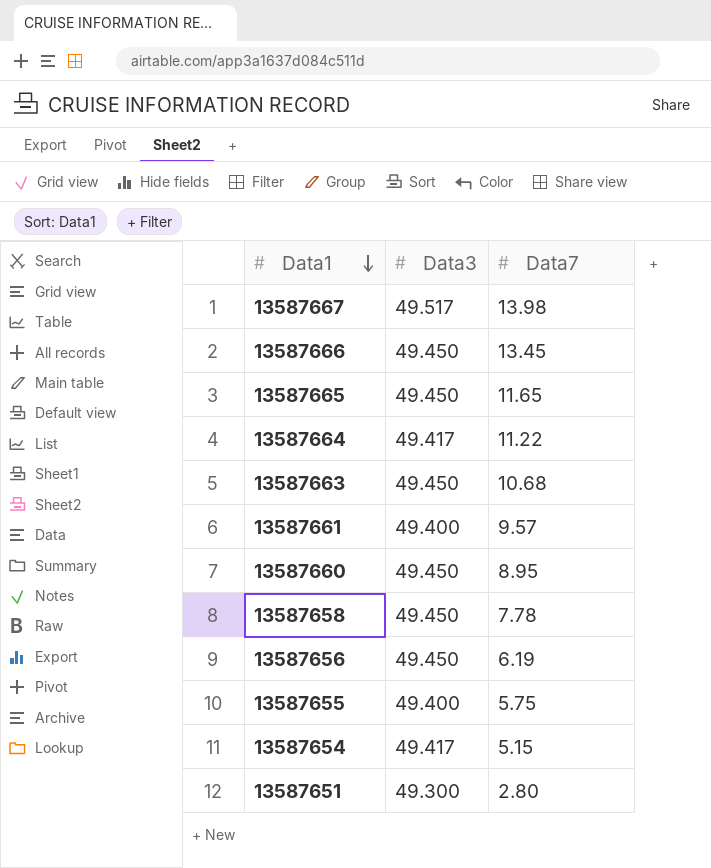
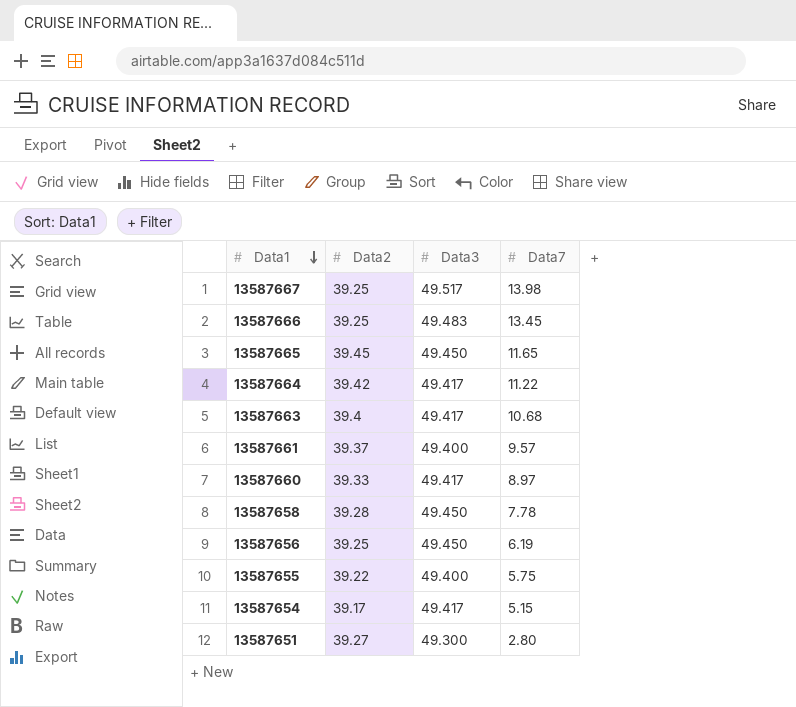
column Data2 | position: none -> 2
13587666 | Data3: 49.450 -> 49.483
13587663 | Data3: 49.450 -> 49.417
13587660 | Data3: 49.450 -> 49.417
13587660 | Data7: 8.95 -> 8.97

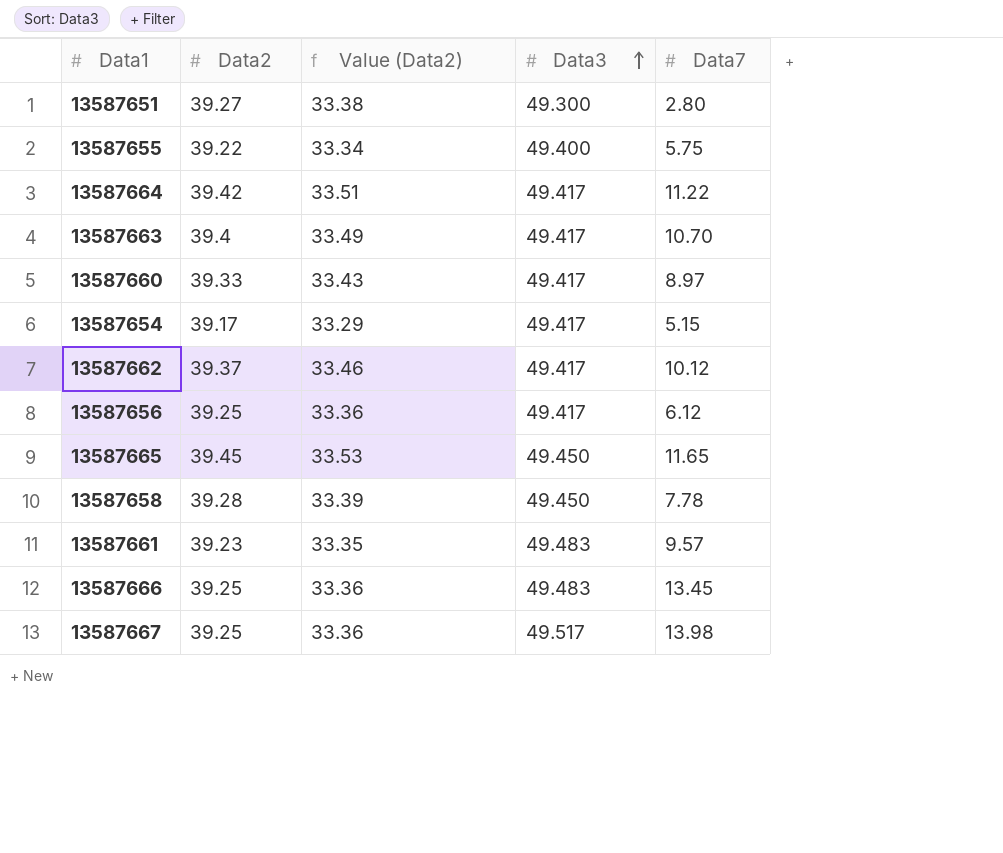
row order: Data1 descending -> Data3 ascending
column Value (Data2) | formula: none -> [Data2] * 0.85
13587663 | Data7: 10.68 -> 10.70
row 13587662: none -> 39.37 | 33.46 | 49.417 | 10.12
13587656 | Data3: 49.450 -> 49.417
13587656 | Data7: 6.19 -> 6.12
13587661 | Data2: 39.37 -> 39.23
13587661 | Data3: 49.400 -> 49.483

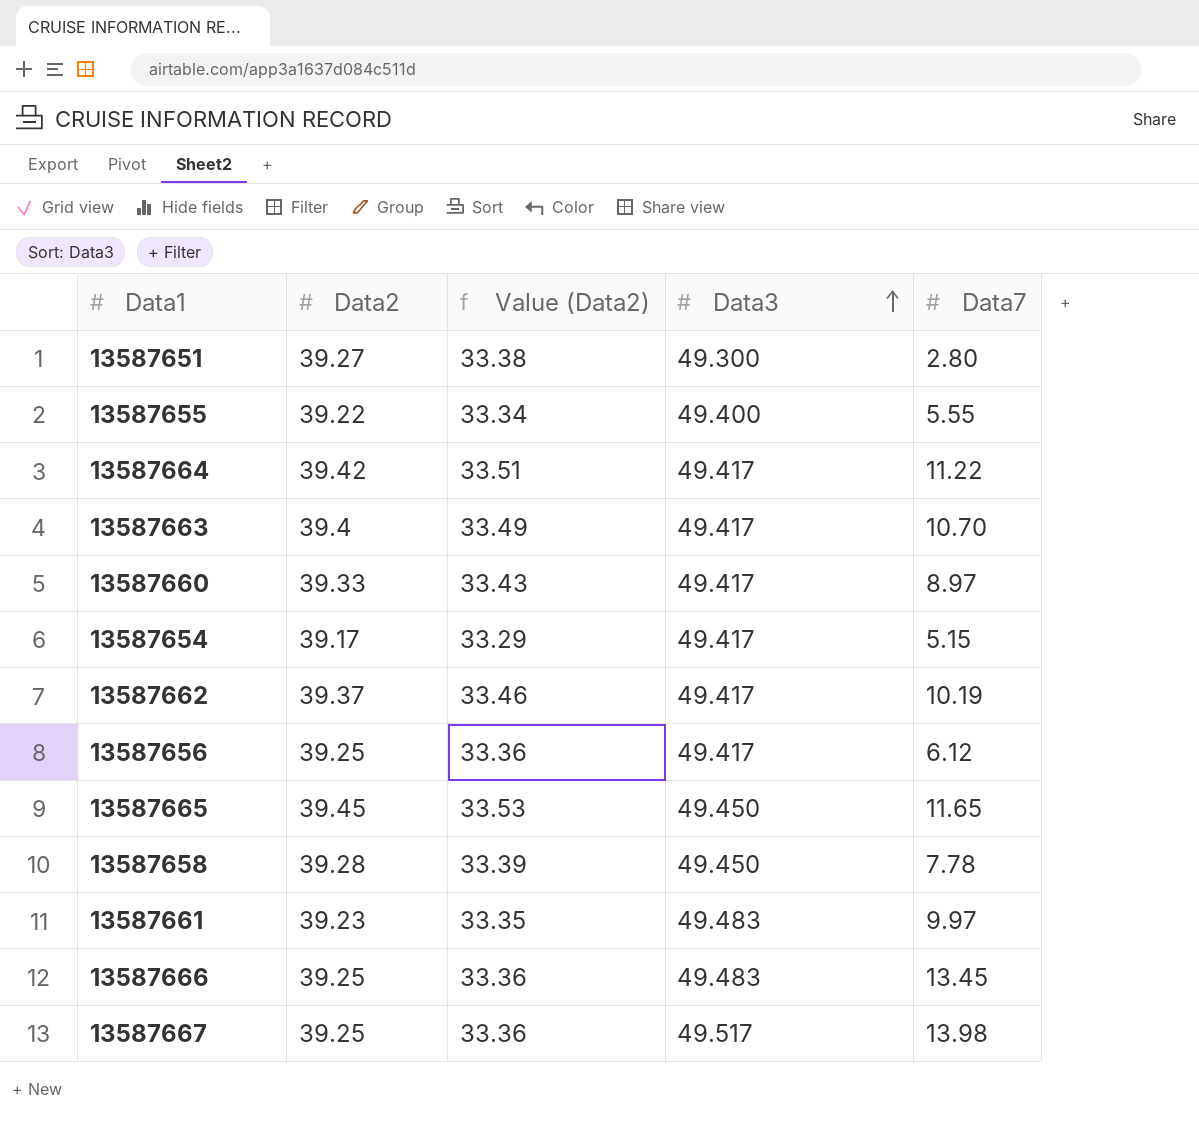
13587655 | Data7: 5.75 -> 5.55
13587662 | Data7: 10.12 -> 10.19
13587661 | Data7: 9.57 -> 9.97

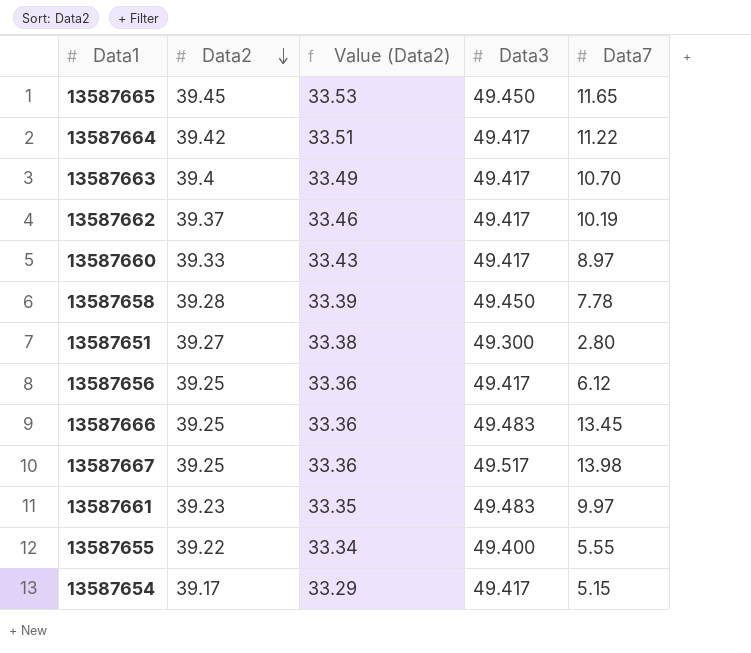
row order: Data3 ascending -> Data2 descending

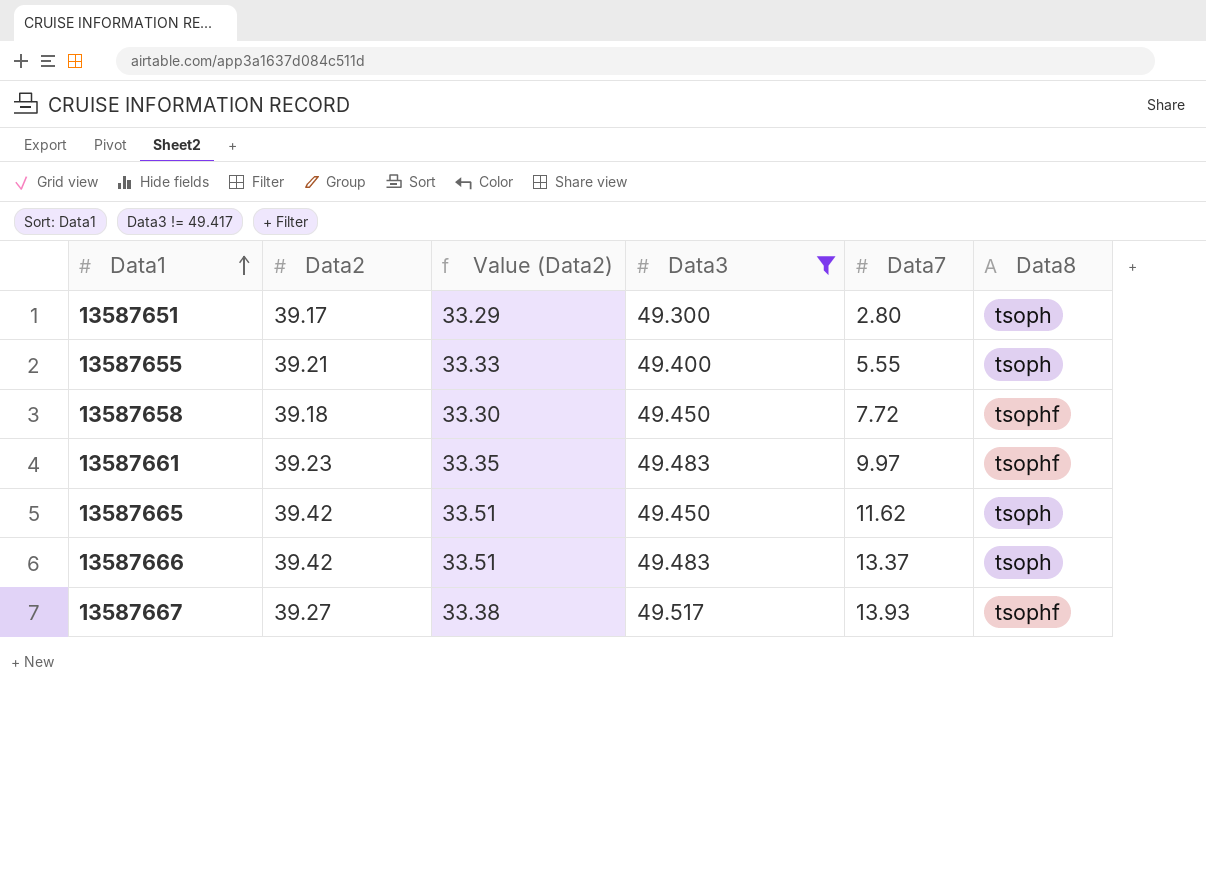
filter: none -> Data3 != 49.417
row order: Data2 descending -> Data1 ascending
column Data8 | position: none -> 6
13587651 | Data2: 39.27 -> 39.17
13587651 | Value (Data2): 33.38 -> 33.29
13587655 | Data2: 39.22 -> 39.21
13587655 | Value (Data2): 33.34 -> 33.33
13587658 | Data2: 39.28 -> 39.18
13587658 | Value (Data2): 33.39 -> 33.30
13587658 | Data7: 7.78 -> 7.72
13587665 | Data2: 39.45 -> 39.42
13587665 | Value (Data2): 33.53 -> 33.51
13587665 | Data7: 11.65 -> 11.62
13587666 | Data2: 39.25 -> 39.42
13587666 | Value (Data2): 33.36 -> 33.51
13587666 | Data7: 13.45 -> 13.37
13587667 | Data2: 39.25 -> 39.27
13587667 | Value (Data2): 33.36 -> 33.38
13587667 | Data7: 13.98 -> 13.93

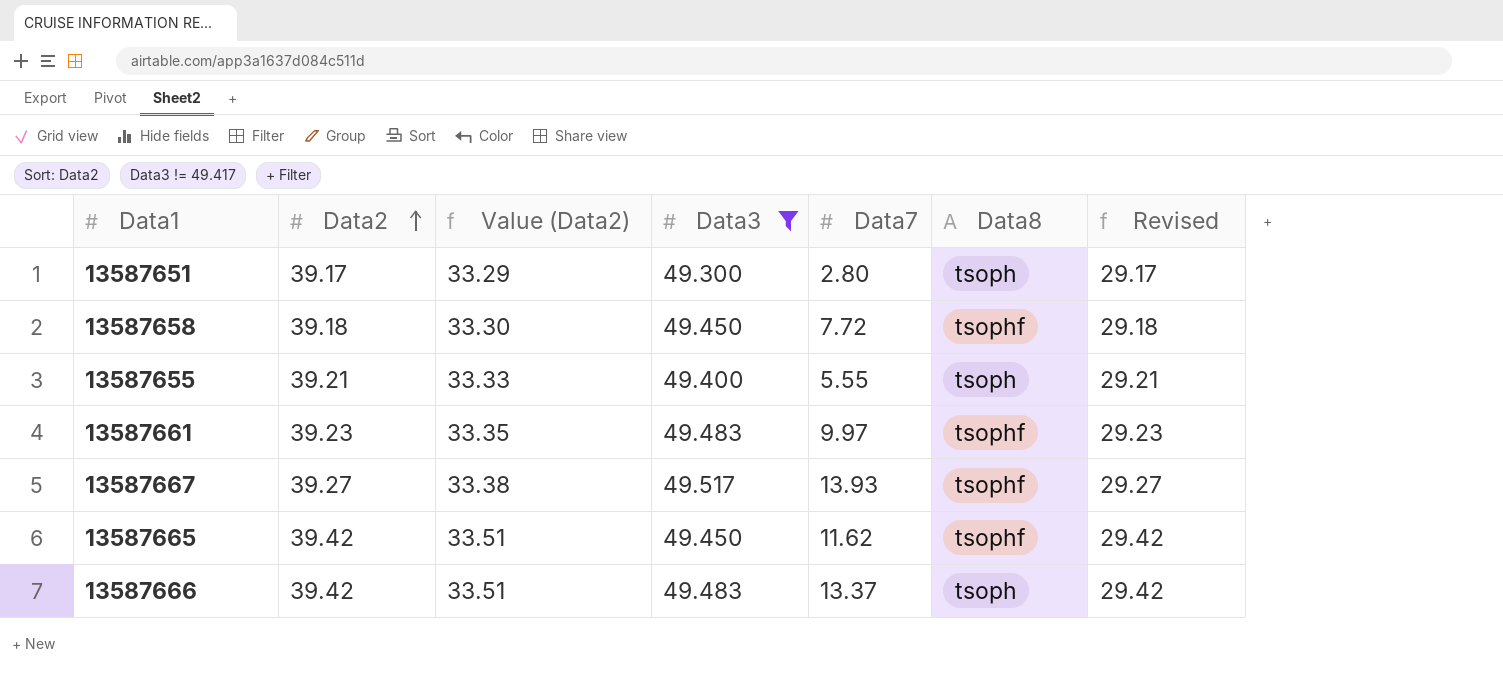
row order: Data1 ascending -> Data2 ascending
column Revised | formula: none -> [Data2] - 10
13587665 | Data8: tsoph -> tsophf

